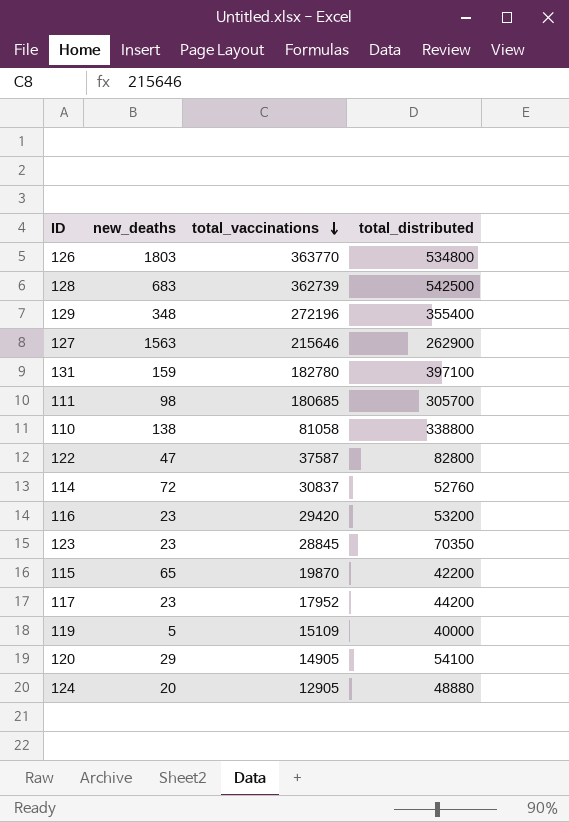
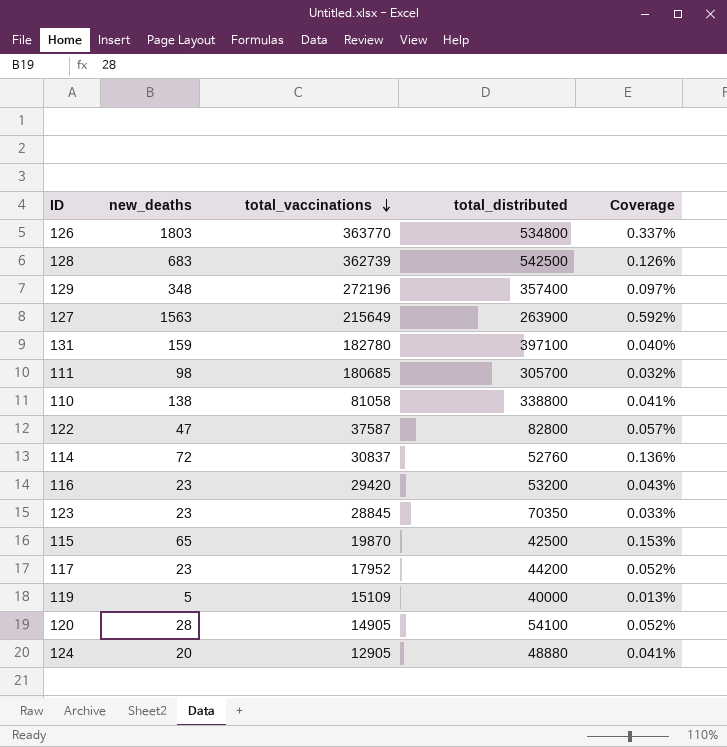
column Coverage | formula: none -> [new_deaths] / [total_distributed]
129 | total_distributed: 355400 -> 357400
127 | total_vaccinations: 215646 -> 215649
127 | total_distributed: 262900 -> 263900
115 | total_distributed: 42200 -> 42500
120 | new_deaths: 29 -> 28

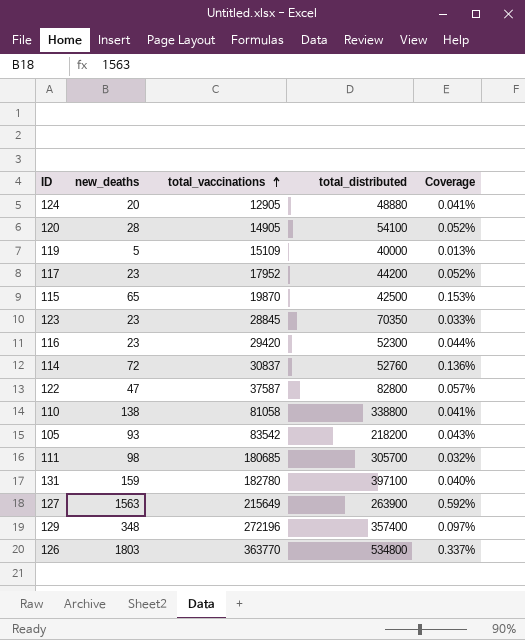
row order: total_vaccinations descending -> total_vaccinations ascending
row 128: 683 | 362739 | 542500 | 0.126% -> none
116 | total_distributed: 53200 -> 52300
116 | Coverage: 0.043% -> 0.044%
row 105: none -> 93 | 83542 | 218200 | 0.043%

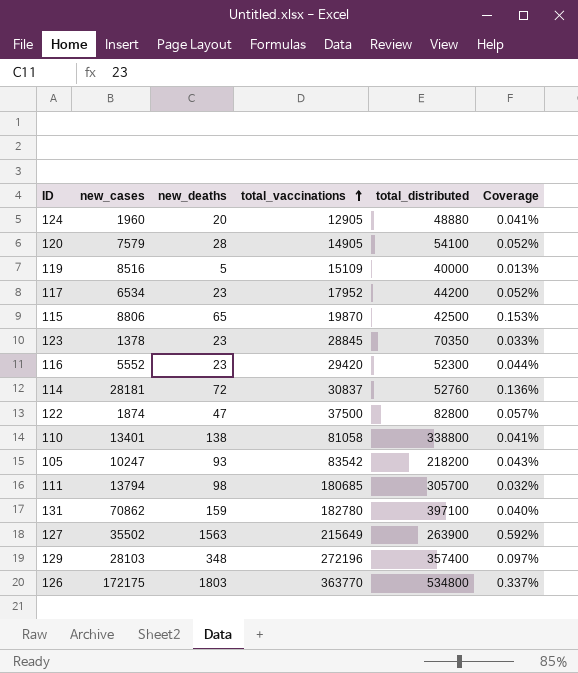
column new_cases | position: none -> 2
122 | total_vaccinations: 37587 -> 37500

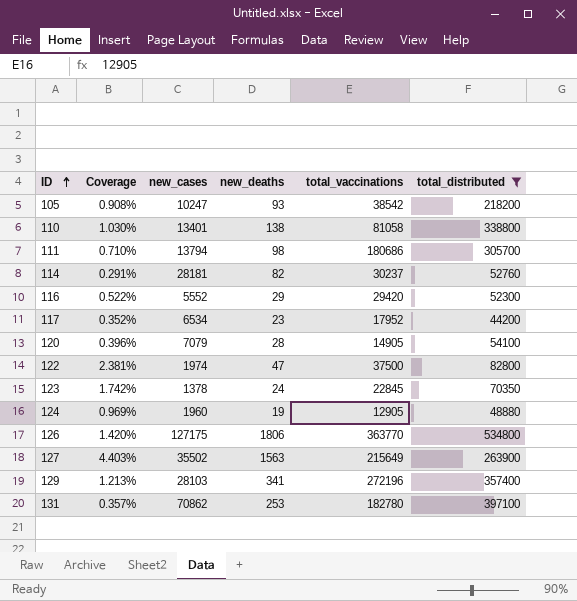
filter: none -> total_distributed >= 44200
row order: total_vaccinations ascending -> ID ascending
column Coverage | formula: [new_deaths] / [total_distributed] -> [new_deaths] / [new_cases]
column Coverage | position: 6 -> 2
105 | total_vaccinations: 83542 -> 38542
111 | total_vaccinations: 180685 -> 180686
114 | new_deaths: 72 -> 82
114 | total_vaccinations: 30837 -> 30237
116 | new_deaths: 23 -> 29
120 | new_cases: 7579 -> 7079
122 | new_cases: 1874 -> 1974
123 | new_deaths: 23 -> 24
123 | total_vaccinations: 28845 -> 22845
124 | new_deaths: 20 -> 19
126 | new_cases: 172175 -> 127175
126 | new_deaths: 1803 -> 1806
129 | new_deaths: 348 -> 341
131 | new_deaths: 159 -> 253

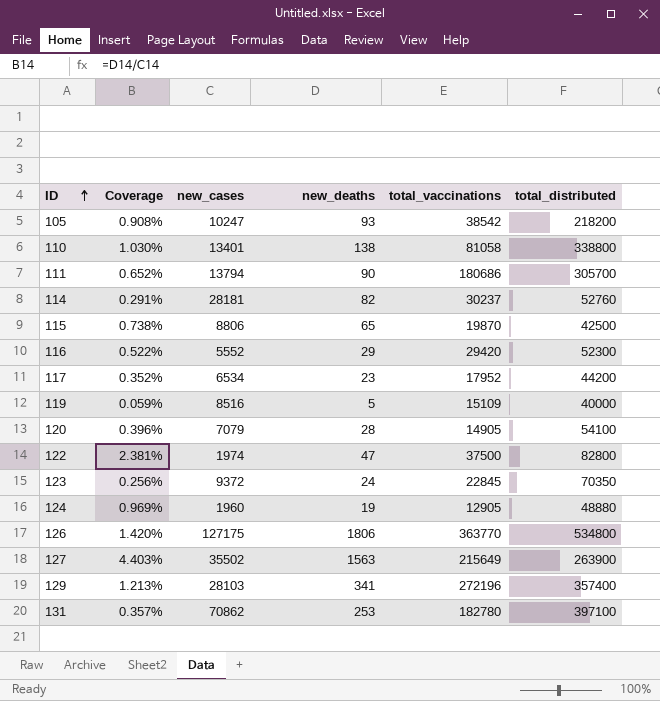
filter: total_distributed >= 44200 -> none
111 | Coverage: 0.710% -> 0.652%
111 | new_deaths: 98 -> 90
123 | Coverage: 1.742% -> 0.256%
123 | new_cases: 1378 -> 9372

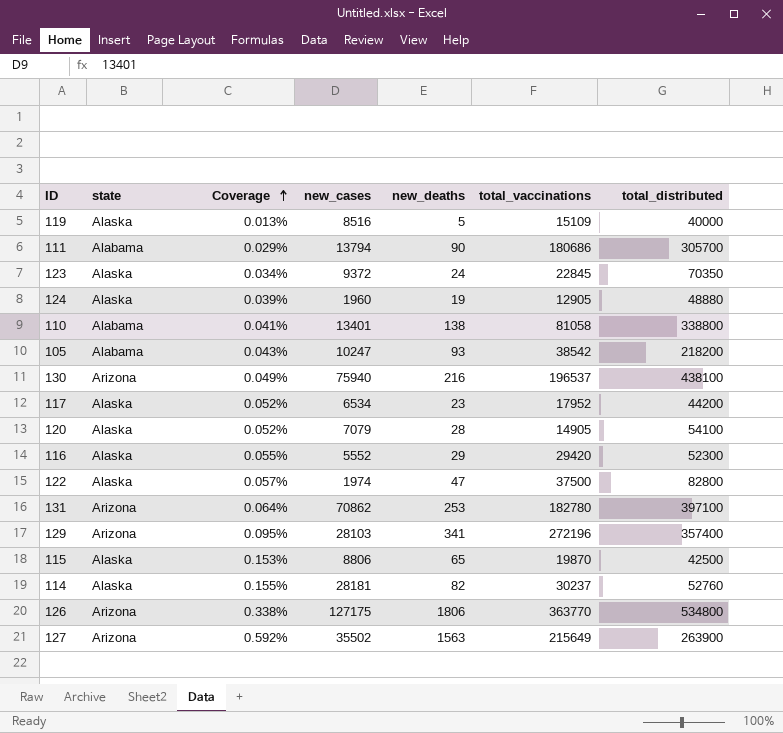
row order: ID ascending -> Coverage ascending
column state | position: none -> 2
column Coverage | formula: [new_deaths] / [new_cases] -> [new_deaths] / [total_distributed]
row 130: none -> Arizona | 0.049% | 75940 | 216 | 196537 | 438100

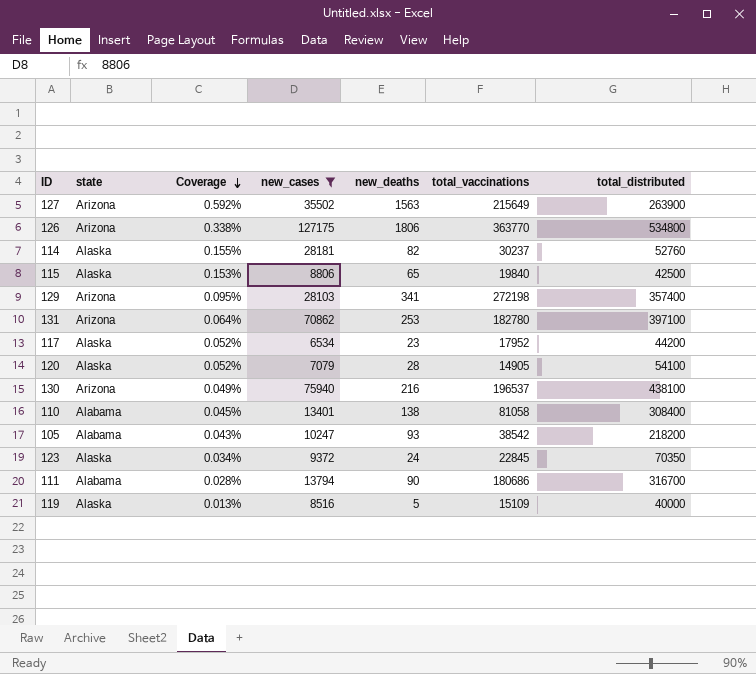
filter: none -> new_cases >= 6534
row order: Coverage ascending -> Coverage descending
115 | total_vaccinations: 19870 -> 19840
129 | total_vaccinations: 272196 -> 272198
110 | Coverage: 0.041% -> 0.045%
110 | total_distributed: 338800 -> 308400
111 | Coverage: 0.029% -> 0.028%
111 | total_distributed: 305700 -> 316700

